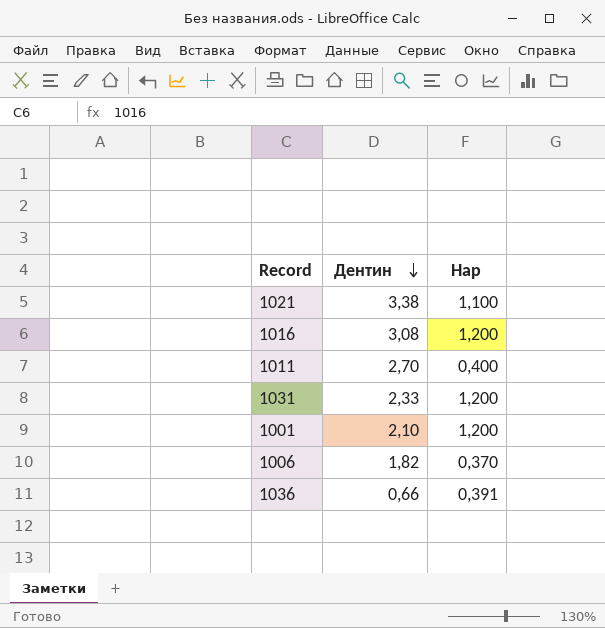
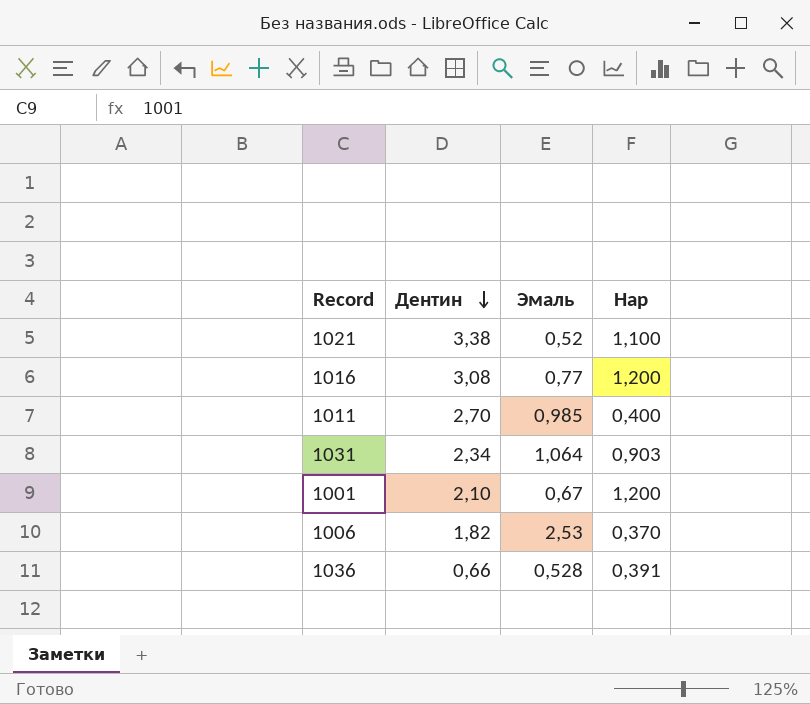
column Эмаль | position: none -> 3
1031 | Дентин: 2,33 -> 2,34
1031 | Hap: 1,200 -> 0,903

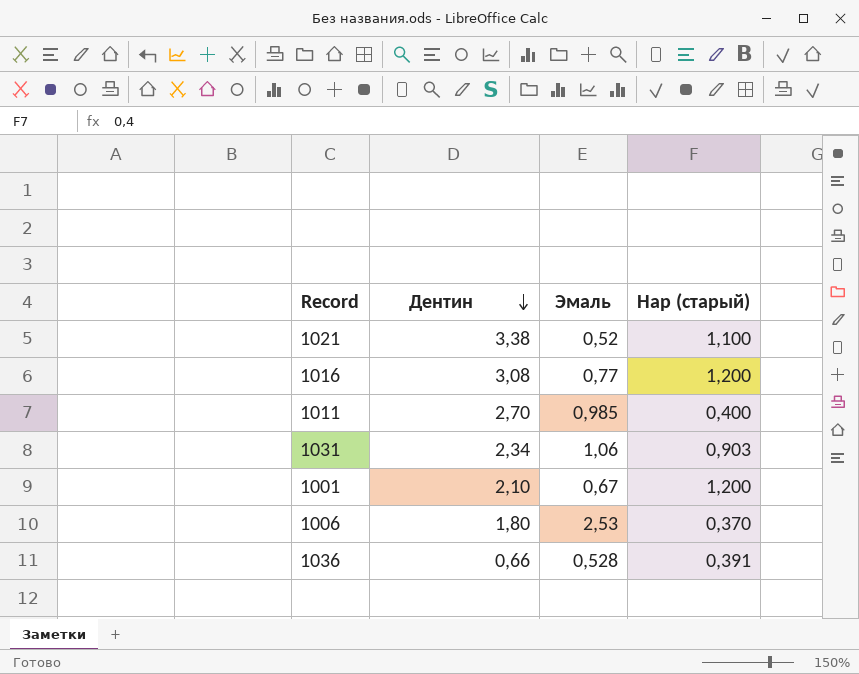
column name: Hap -> Hap (старый)
1031 | Эмаль: 1,064 -> 1,06
1006 | Дентин: 1,82 -> 1,80

